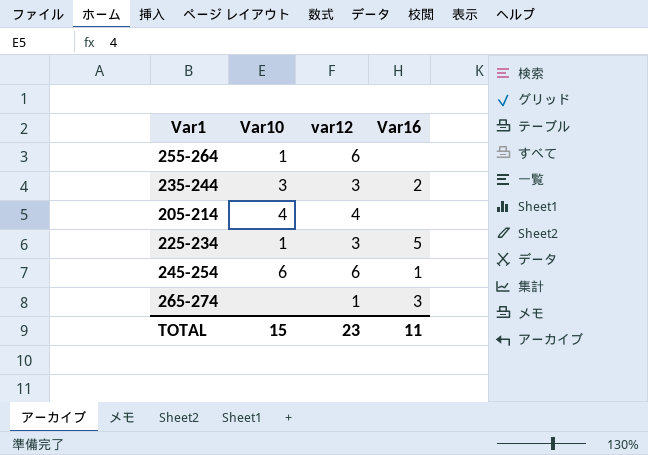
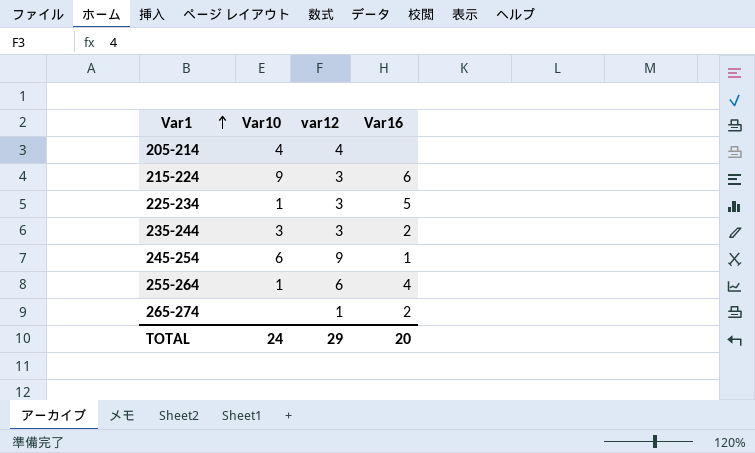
row order: none -> Var1 ascending
row 215-224: none -> 9 | 3 | 6
245-254 | var12: 6 -> 9
255-264 | Var16: none -> 4
265-274 | Var16: 3 -> 2
TOTAL | Var10: 15 -> 24
TOTAL | var12: 23 -> 29
TOTAL | Var16: 11 -> 20

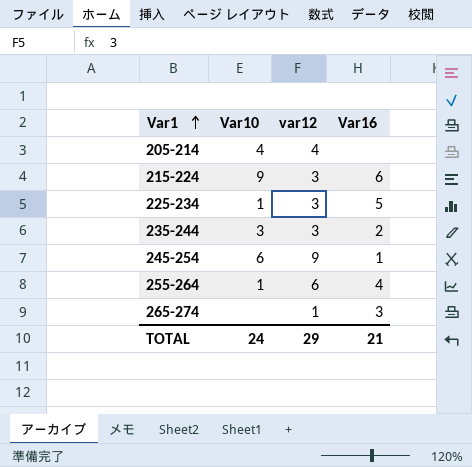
265-274 | Var16: 2 -> 3
TOTAL | Var16: 20 -> 21

